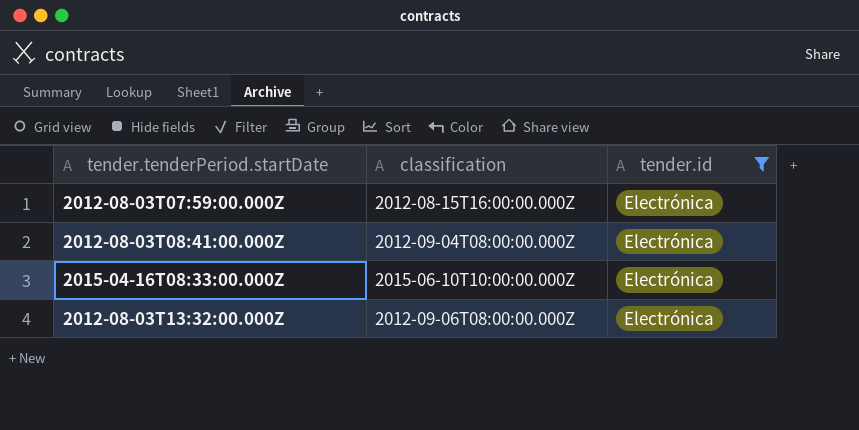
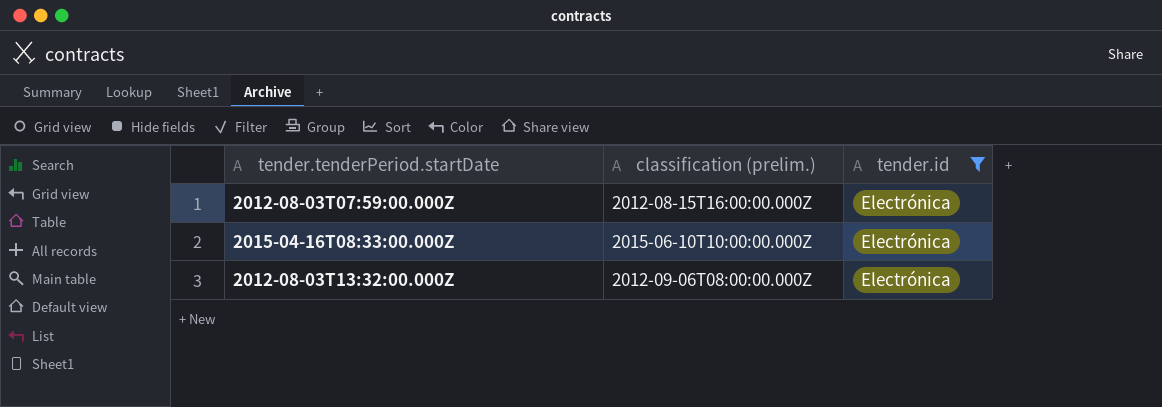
column name: classification -> classification (prelim.)
row 2012-08-03T08:41:00.000Z: 2012-09-04T08:00:00.000Z | Electrónica -> none

